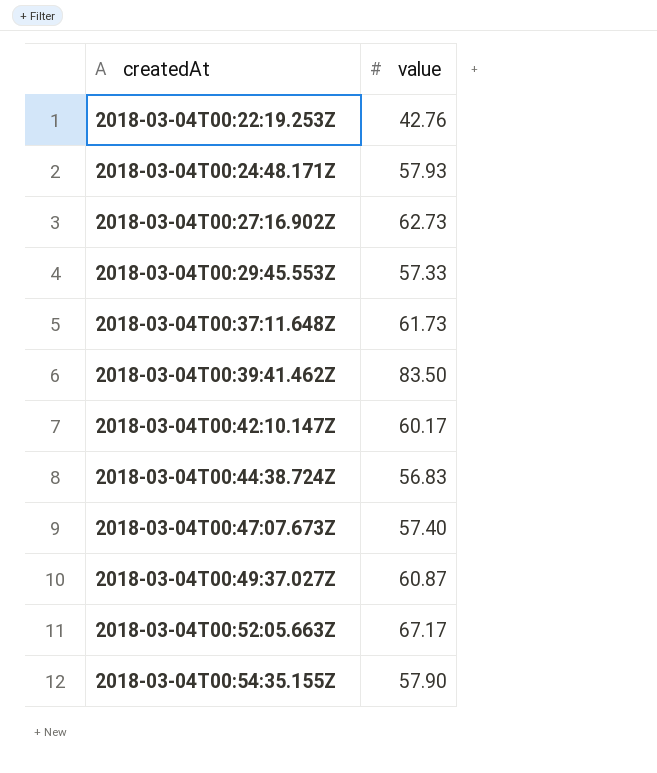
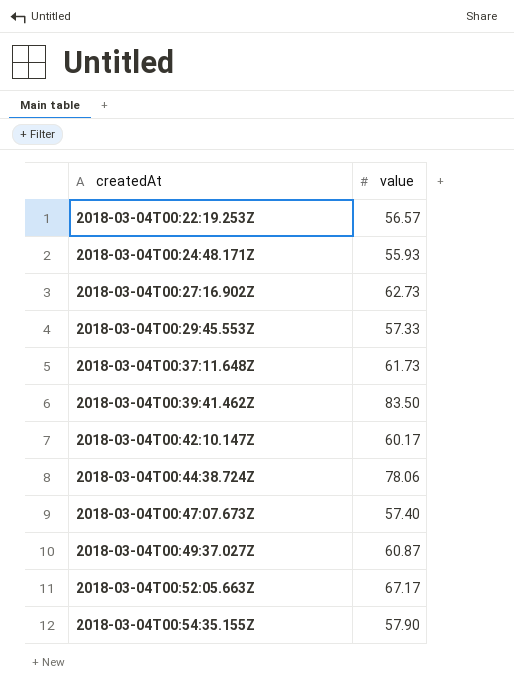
2018-03-04T00:22:19.253Z | value: 42.76 -> 56.57
2018-03-04T00:24:48.171Z | value: 57.93 -> 55.93
2018-03-04T00:44:38.724Z | value: 56.83 -> 78.06

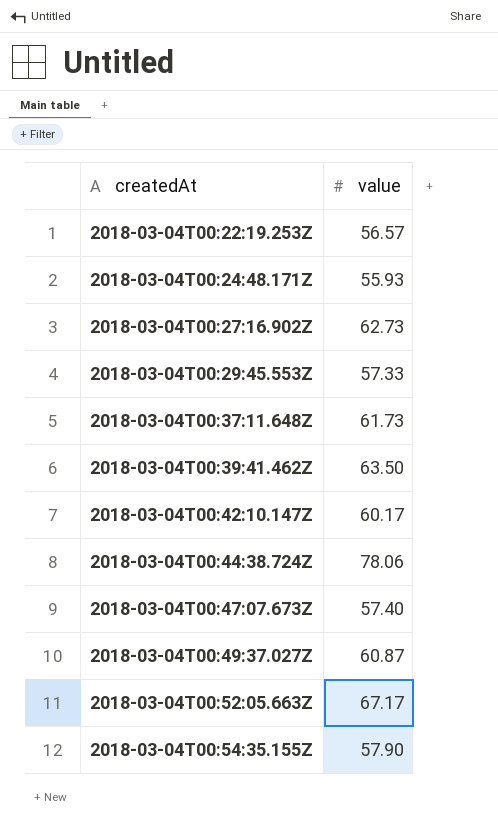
2018-03-04T00:39:41.462Z | value: 83.50 -> 63.50

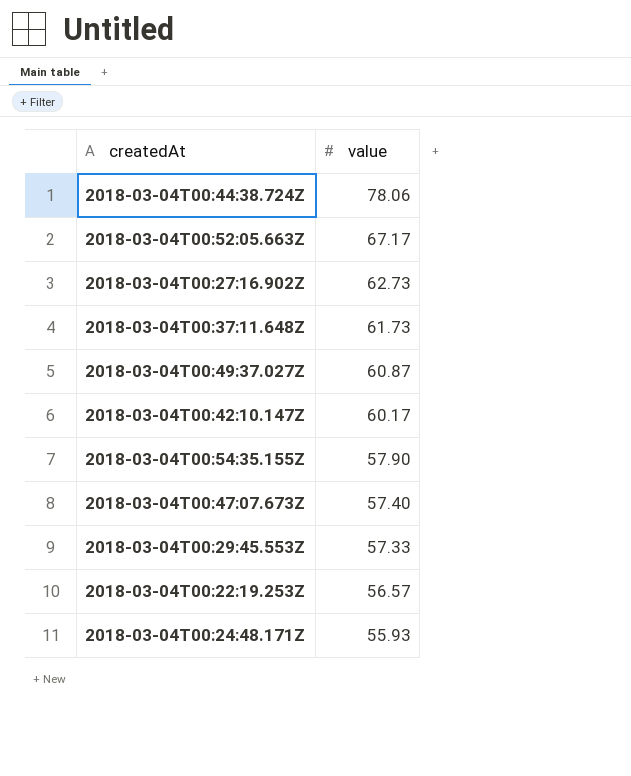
row order: createdAt ascending -> value descending
row 2018-03-04T00:39:41.462Z: 63.50 -> none

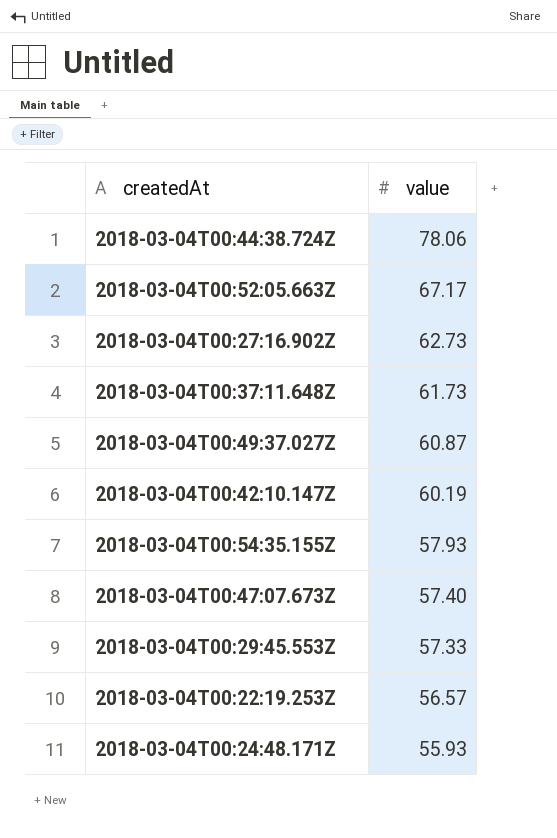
2018-03-04T00:42:10.147Z | value: 60.17 -> 60.19
2018-03-04T00:54:35.155Z | value: 57.90 -> 57.93

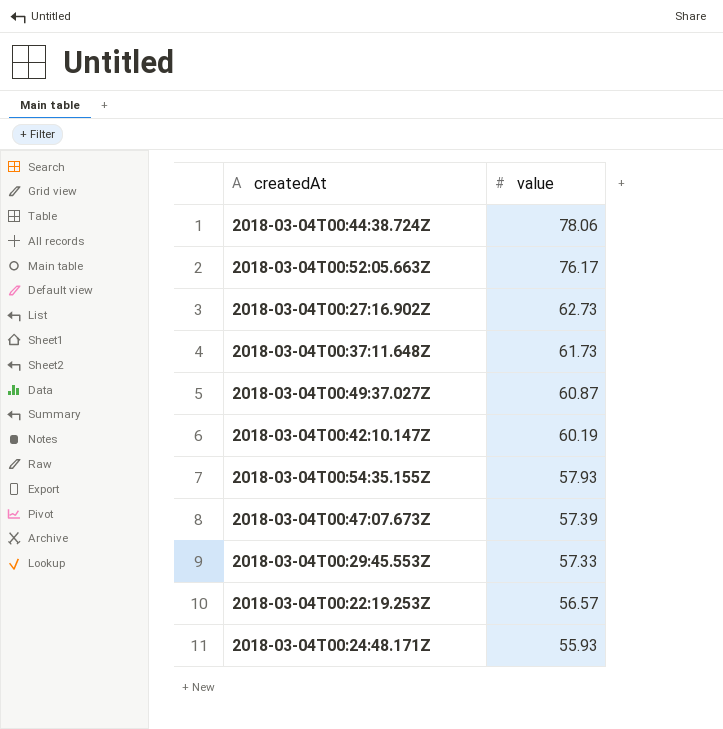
2018-03-04T00:52:05.663Z | value: 67.17 -> 76.17
2018-03-04T00:47:07.673Z | value: 57.40 -> 57.39

